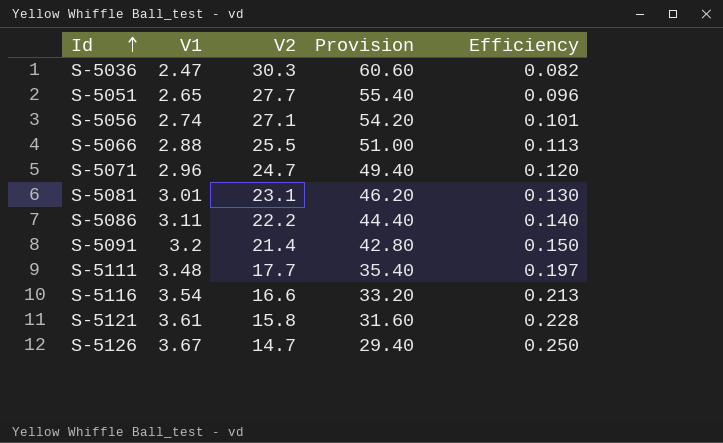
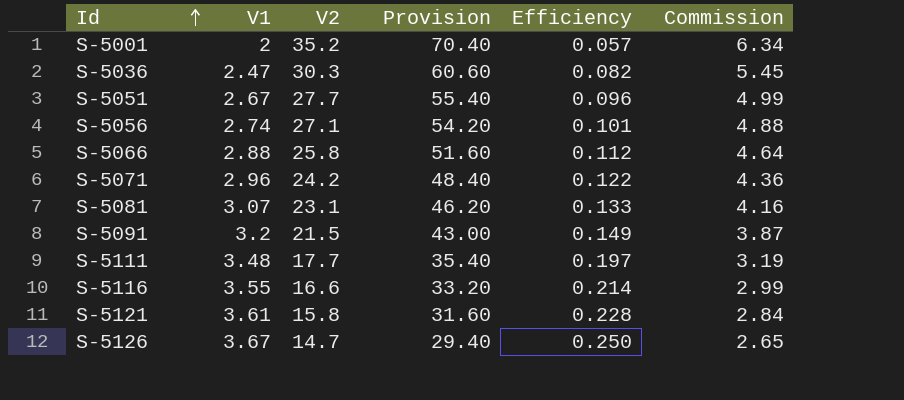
column Commission | formula: none -> [V2] * 0.18
row S-5086: 3.11 | 22.2 | 44.40 | 0.140 -> none
row S-5001: none -> 2 | 35.2 | 70.40 | 0.057 | 6.34
S-5051 | V1: 2.65 -> 2.67
S-5066 | V2: 25.5 -> 25.8
S-5066 | Provision: 51.00 -> 51.60
S-5066 | Efficiency: 0.113 -> 0.112
S-5071 | V2: 24.7 -> 24.2
S-5071 | Provision: 49.40 -> 48.40
S-5071 | Efficiency: 0.120 -> 0.122
S-5081 | V1: 3.01 -> 3.07
S-5081 | Efficiency: 0.130 -> 0.133
S-5091 | V2: 21.4 -> 21.5
S-5091 | Provision: 42.80 -> 43.00
S-5091 | Efficiency: 0.150 -> 0.149
S-5116 | V1: 3.54 -> 3.55
S-5116 | Efficiency: 0.213 -> 0.214

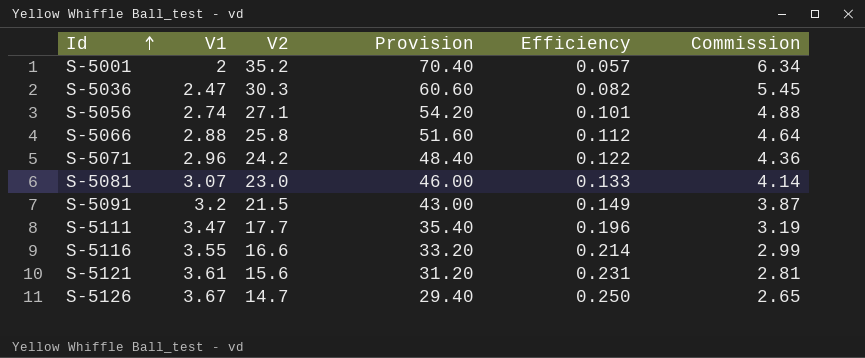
row S-5051: 2.67 | 27.7 | 55.40 | 0.096 | 4.99 -> none
S-5081 | V2: 23.1 -> 23.0
S-5081 | Provision: 46.20 -> 46.00
S-5081 | Commission: 4.16 -> 4.14
S-5111 | V1: 3.48 -> 3.47
S-5111 | Efficiency: 0.197 -> 0.196
S-5121 | V2: 15.8 -> 15.6
S-5121 | Provision: 31.60 -> 31.20
S-5121 | Efficiency: 0.228 -> 0.231
S-5121 | Commission: 2.84 -> 2.81

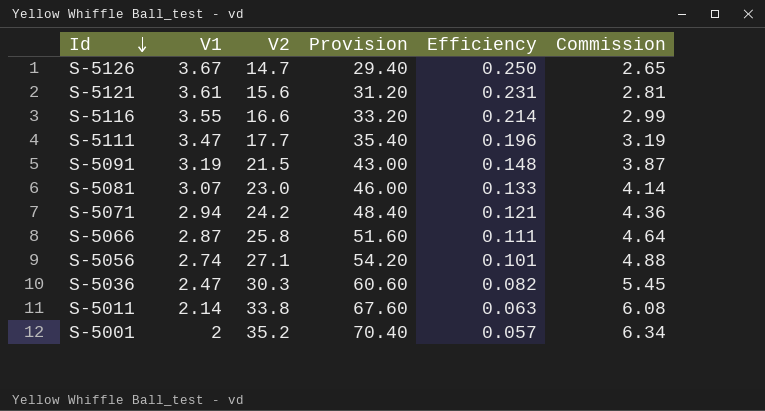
row order: Id ascending -> Id descending
S-5091 | V1: 3.2 -> 3.19
S-5091 | Efficiency: 0.149 -> 0.148
S-5071 | V1: 2.96 -> 2.94
S-5071 | Efficiency: 0.122 -> 0.121
S-5066 | V1: 2.88 -> 2.87
S-5066 | Efficiency: 0.112 -> 0.111
row S-5011: none -> 2.14 | 33.8 | 67.60 | 0.063 | 6.08

